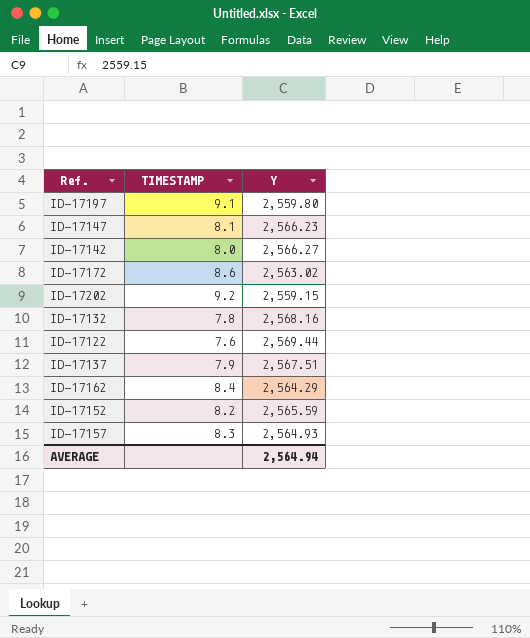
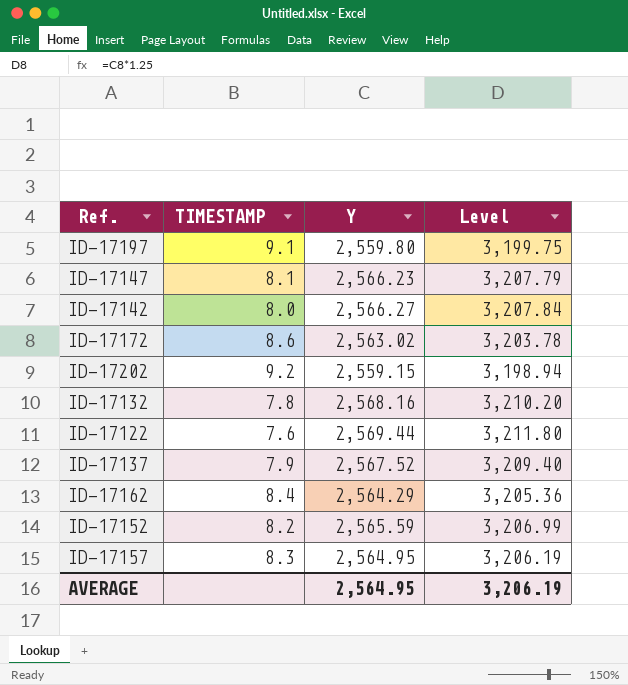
column Level | formula: none -> [Y] * 1.25
ID-17137 | Y: 2,567.51 -> 2,567.52
ID-17157 | Y: 2,564.93 -> 2,564.95
AVERAGE | Y: 2,564.94 -> 2,564.95

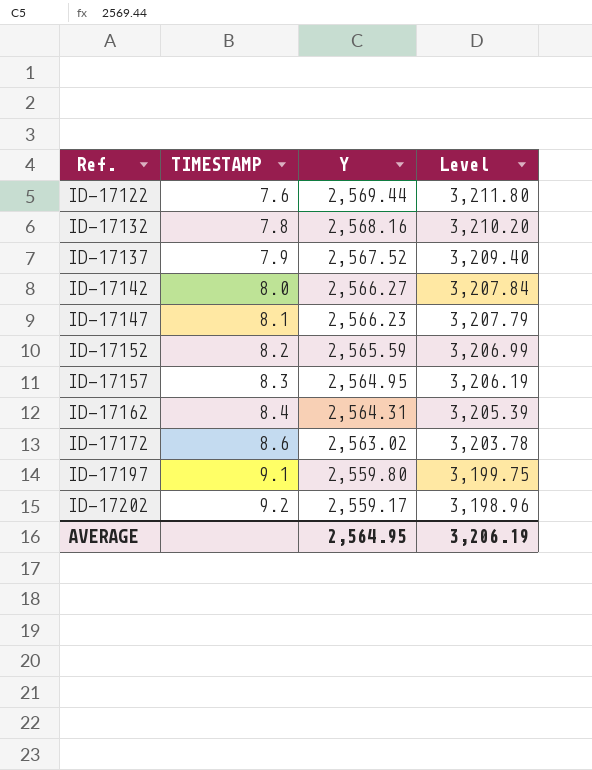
row order: none -> Ref. ascending
ID-17162 | Y: 2,564.29 -> 2,564.31
ID-17162 | Level: 3,205.36 -> 3,205.39
ID-17202 | Y: 2,559.15 -> 2,559.17
ID-17202 | Level: 3,198.94 -> 3,198.96

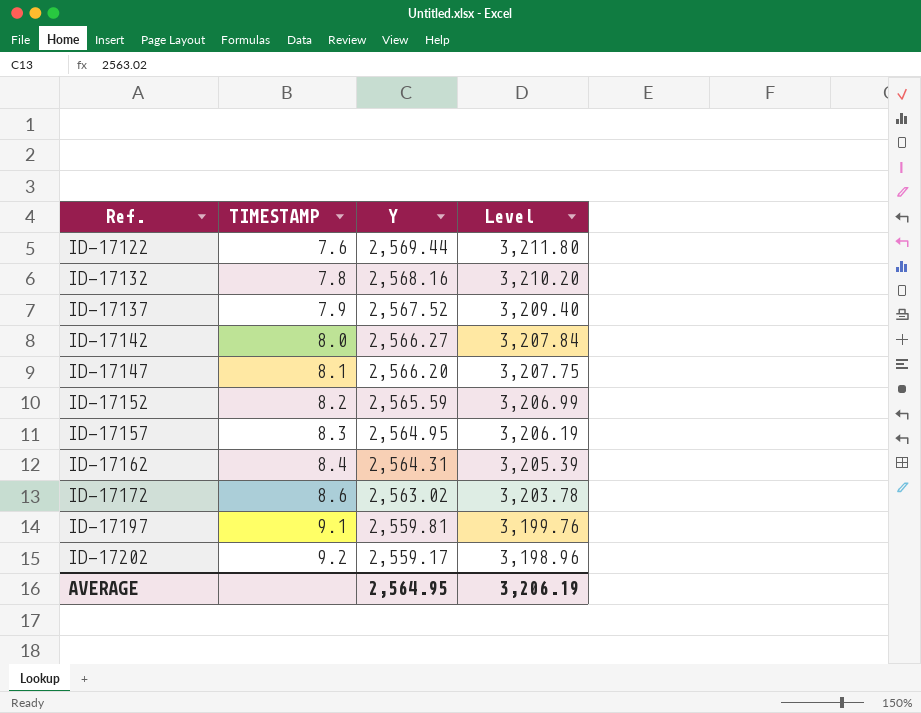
ID-17147 | Y: 2,566.23 -> 2,566.20
ID-17147 | Level: 3,207.79 -> 3,207.75
ID-17197 | Y: 2,559.80 -> 2,559.81
ID-17197 | Level: 3,199.75 -> 3,199.76

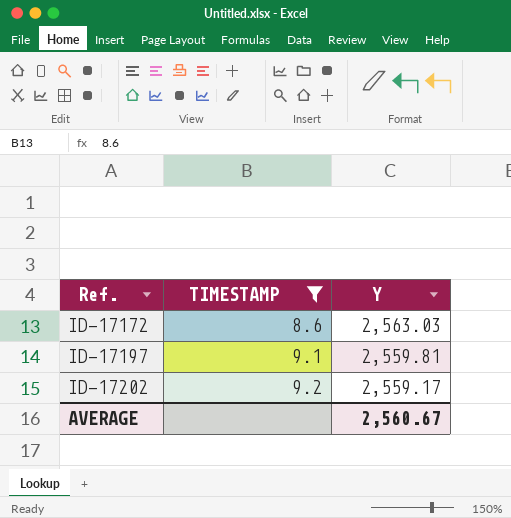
filter: none -> TIMESTAMP >= 8.6
column Level | formula: [Y] * 1.25 -> none
ID-17172 | Y: 2,563.02 -> 2,563.03
AVERAGE | Y: 2,564.95 -> 2,560.67

